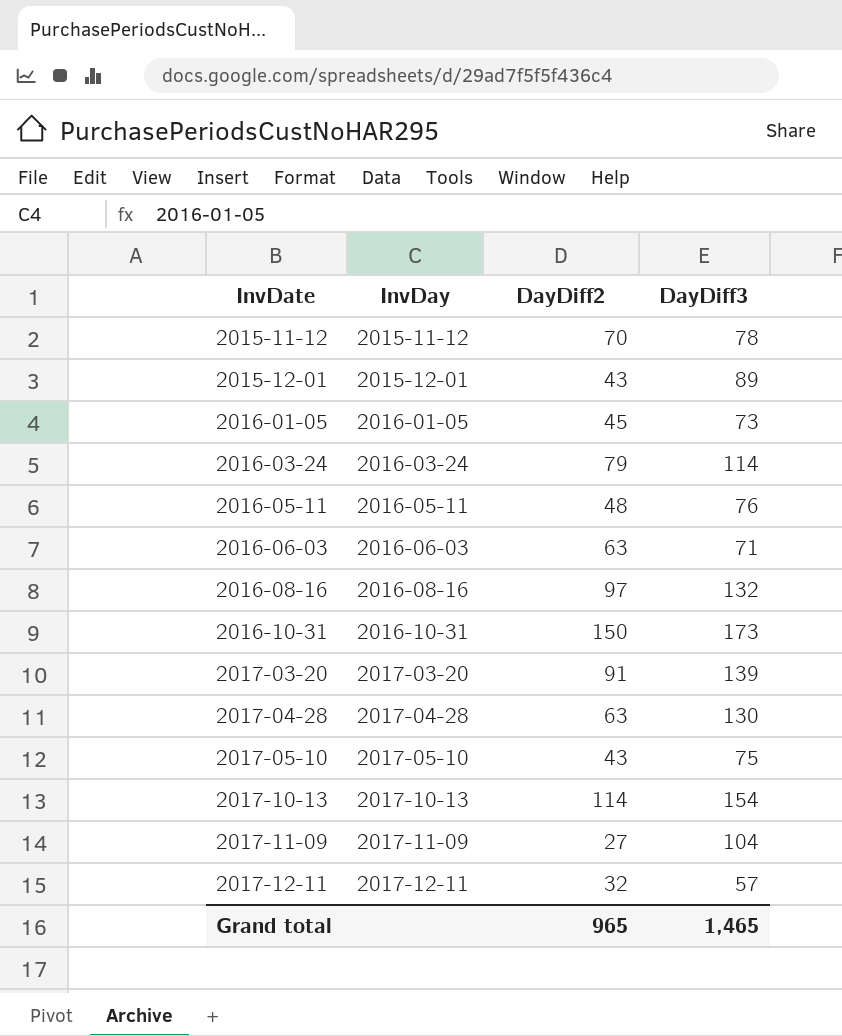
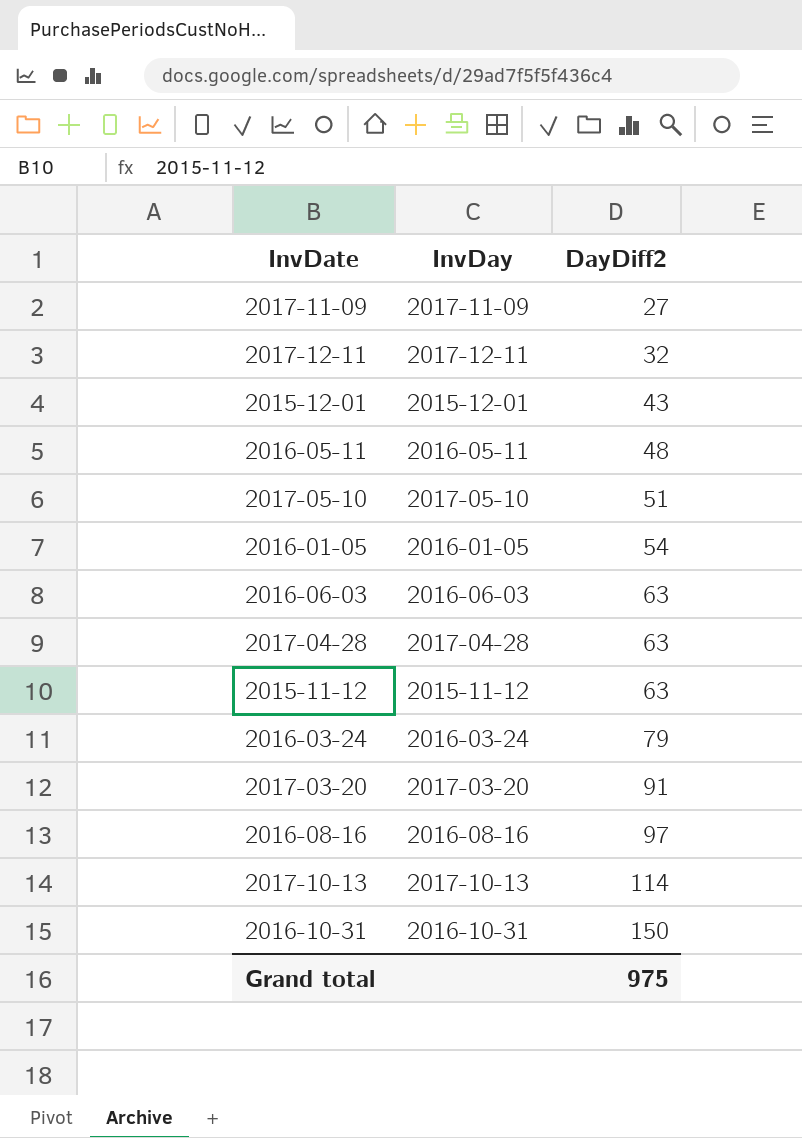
row order: InvDate ascending -> DayDiff2 ascending
column DayDiff3 | position: 4 -> none
2017-05-10 | DayDiff2: 43 -> 51
2016-01-05 | DayDiff2: 45 -> 54
2015-11-12 | DayDiff2: 70 -> 63
Grand total | DayDiff2: 965 -> 975

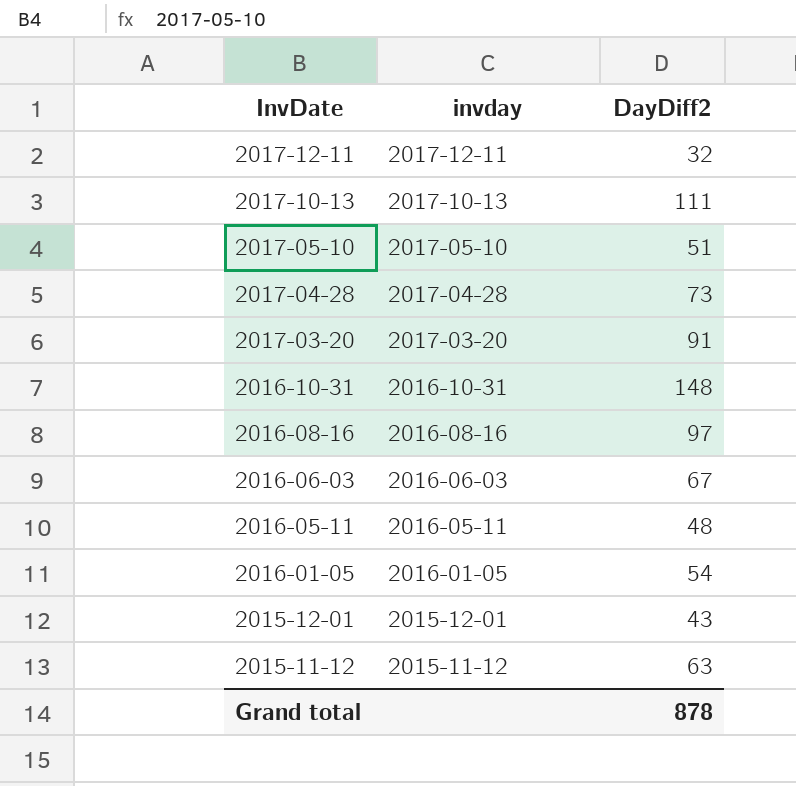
row order: DayDiff2 ascending -> InvDate descending
column name: InvDay -> invday
row 2017-11-09: 2017-11-09 | 27 -> none
row 2016-03-24: 2016-03-24 | 79 -> none
2017-10-13 | DayDiff2: 114 -> 111
2017-04-28 | DayDiff2: 63 -> 73
2016-10-31 | DayDiff2: 150 -> 148
2016-06-03 | DayDiff2: 63 -> 67
Grand total | DayDiff2: 975 -> 878

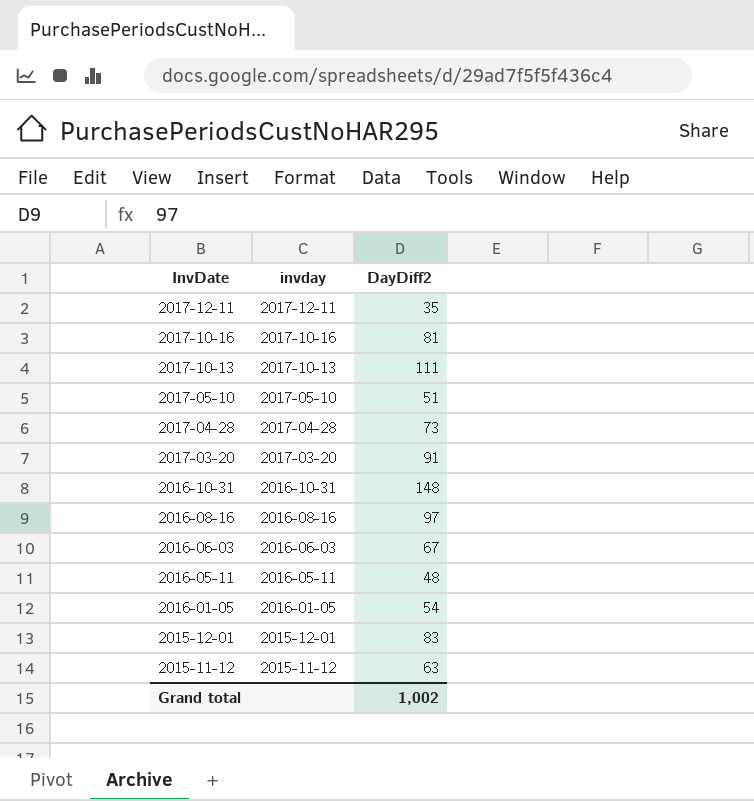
2017-12-11 | DayDiff2: 32 -> 35
row 2017-10-16: none -> 2017-10-16 | 81
2015-12-01 | DayDiff2: 43 -> 83
Grand total | DayDiff2: 878 -> 1,002

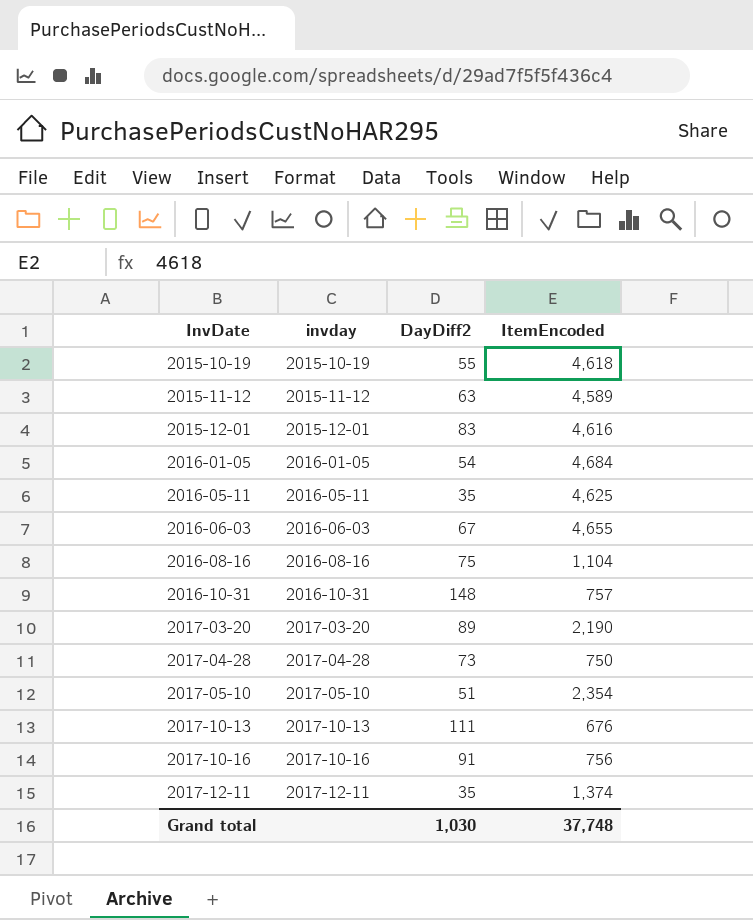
row order: InvDate descending -> InvDate ascending
column ItemEncoded | position: none -> 4
row 2015-10-19: none -> 2015-10-19 | 55 | 4,618
2016-05-11 | DayDiff2: 48 -> 35
2016-08-16 | DayDiff2: 97 -> 75
2017-03-20 | DayDiff2: 91 -> 89
2017-10-16 | DayDiff2: 81 -> 91
Grand total | DayDiff2: 1,002 -> 1,030

